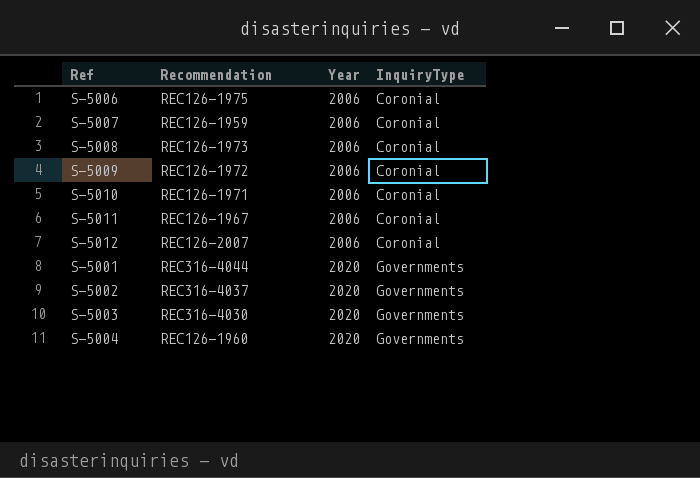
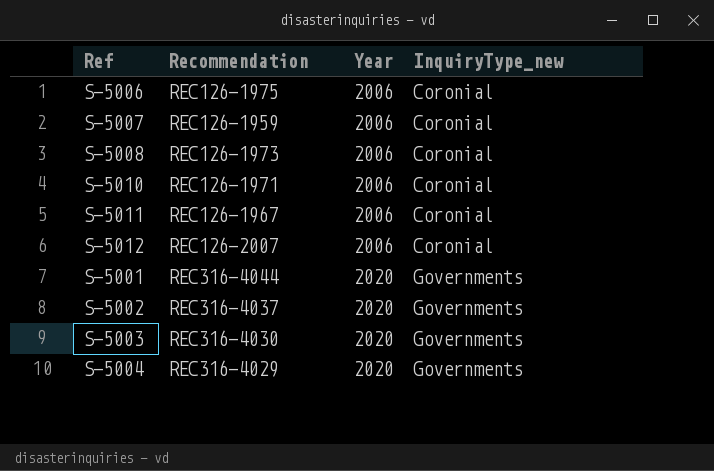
column name: InquiryType -> InquiryType_new
row S-5009: REC126-1972 | 2006 | Coronial -> none
S-5004 | Recommendation: REC126-1960 -> REC316-4029

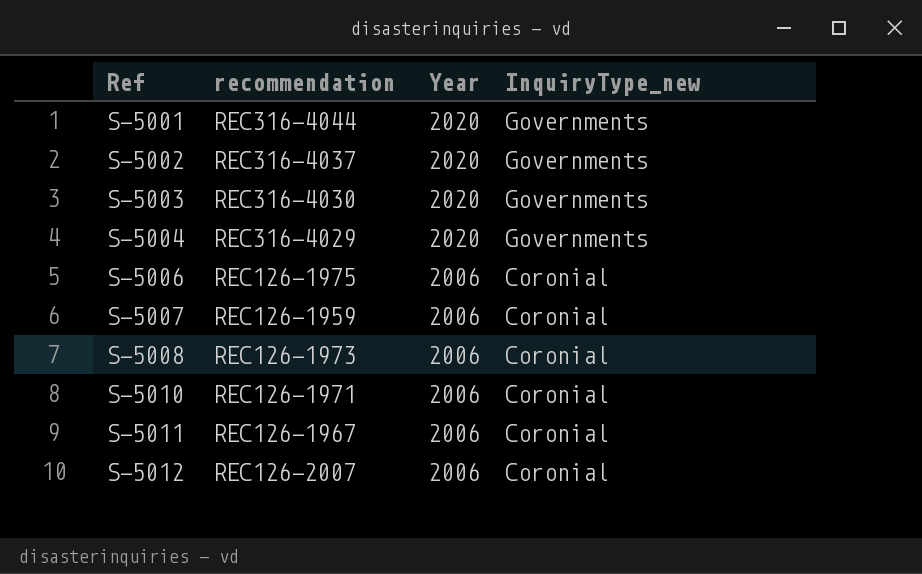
row order: Year ascending -> Ref ascending
column name: Recommendation -> recommendation

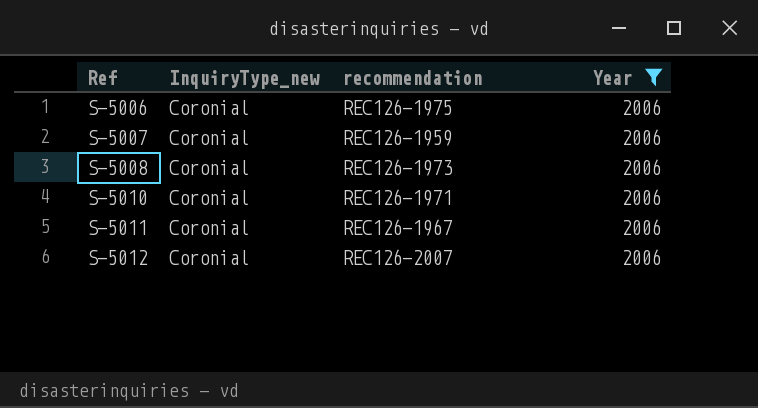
filter: none -> Year = 2006
column InquiryType_new | position: 4 -> 2

